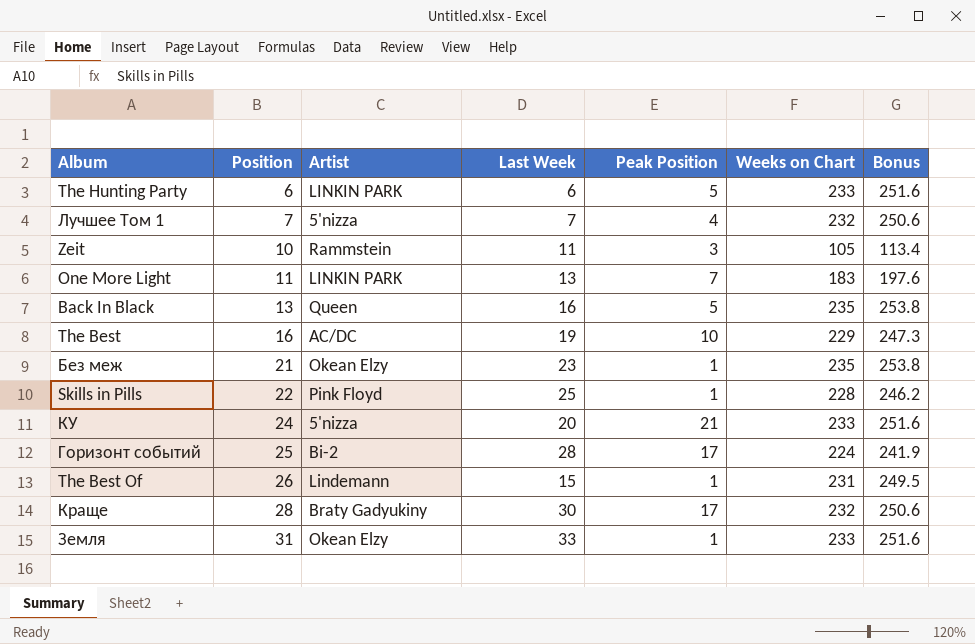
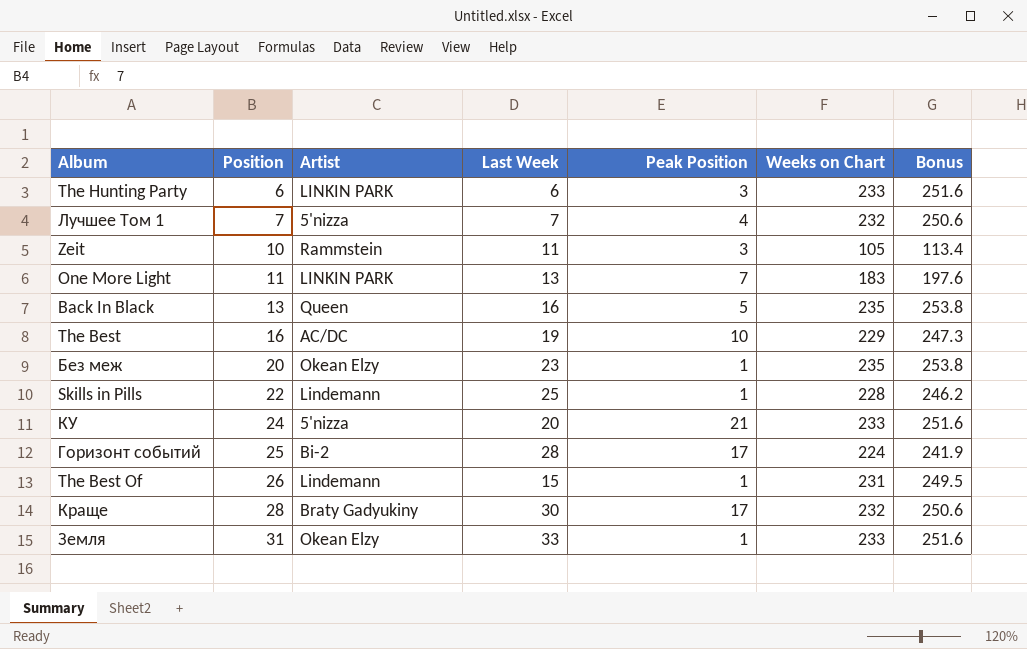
The Hunting Party | Peak Position: 5 -> 3
Без меж | Position: 21 -> 20
Skills in Pills | Artist: Pink Floyd -> Lindemann

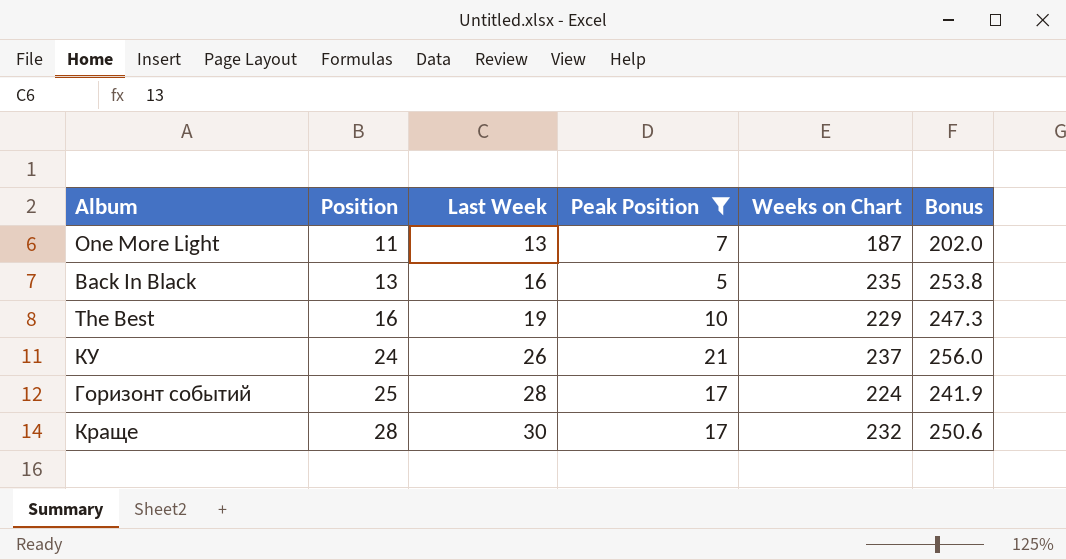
filter: none -> Peak Position >= 5
column Artist | position: 3 -> none
One More Light | Weeks on Chart: 183 -> 187
One More Light | Bonus: 197.6 -> 202.0
КУ | Last Week: 20 -> 26
КУ | Weeks on Chart: 233 -> 237
КУ | Bonus: 251.6 -> 256.0

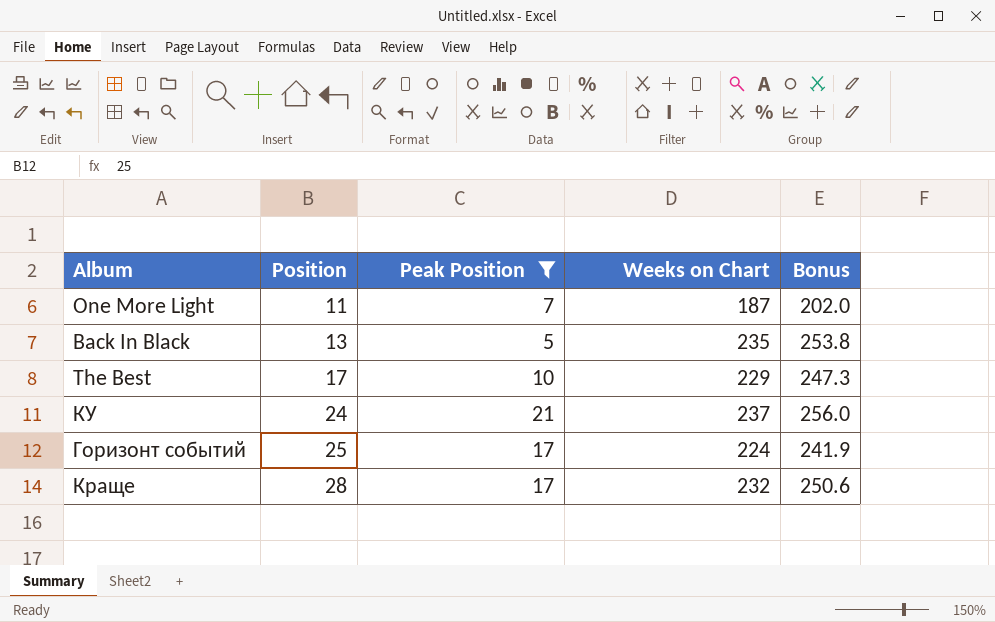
column Last Week | position: 3 -> none
The Best | Position: 16 -> 17

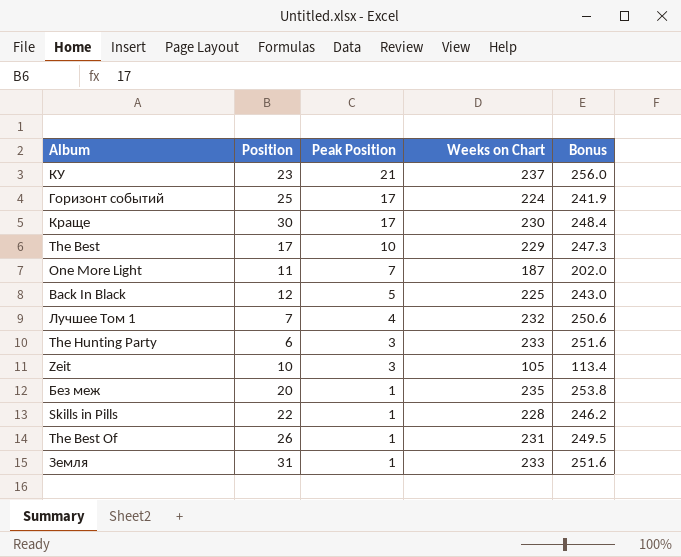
filter: Peak Position >= 5 -> none
row order: Position ascending -> Peak Position descending
КУ | Position: 24 -> 23
Краще | Position: 28 -> 30
Краще | Weeks on Chart: 232 -> 230
Краще | Bonus: 250.6 -> 248.4
Back In Black | Position: 13 -> 12
Back In Black | Weeks on Chart: 235 -> 225
Back In Black | Bonus: 253.8 -> 243.0

